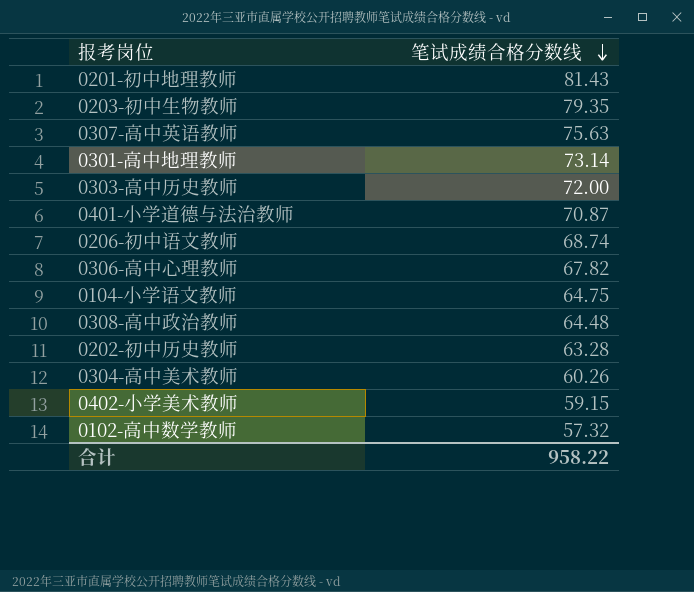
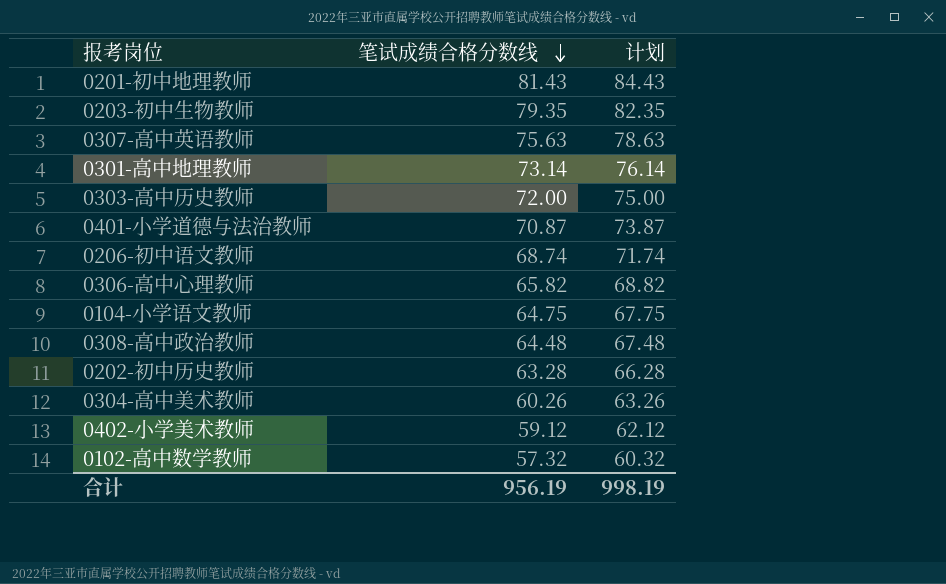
column 计划 | formula: none -> [笔试成绩合格分数线] + 3
0306-高中心理教师 | 笔试成绩合格分数线: 67.82 -> 65.82
0402-小学美术教师 | 笔试成绩合格分数线: 59.15 -> 59.12
合计 | 笔试成绩合格分数线: 958.22 -> 956.19

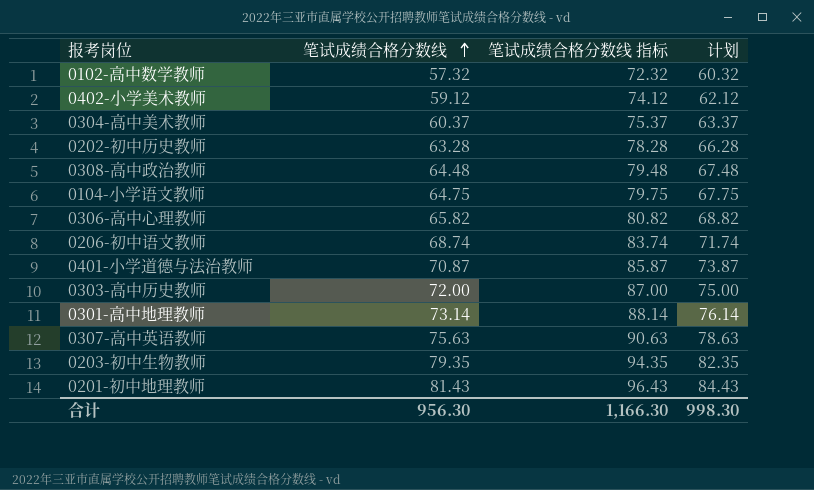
row order: 笔试成绩合格分数线 descending -> 笔试成绩合格分数线 ascending
column 笔试成绩合格分数线 指标 | formula: none -> [笔试成绩合格分数线] + 15
0304-高中美术教师 | 笔试成绩合格分数线: 60.26 -> 60.37
0304-高中美术教师 | 计划: 63.26 -> 63.37
合计 | 笔试成绩合格分数线: 956.19 -> 956.30
合计 | 计划: 998.19 -> 998.30

